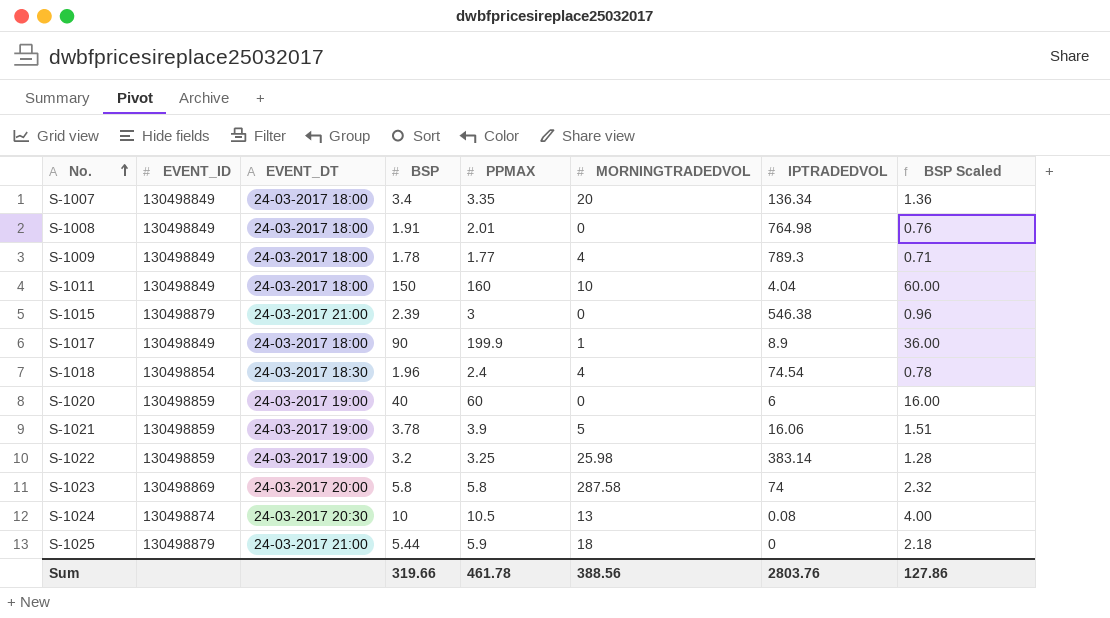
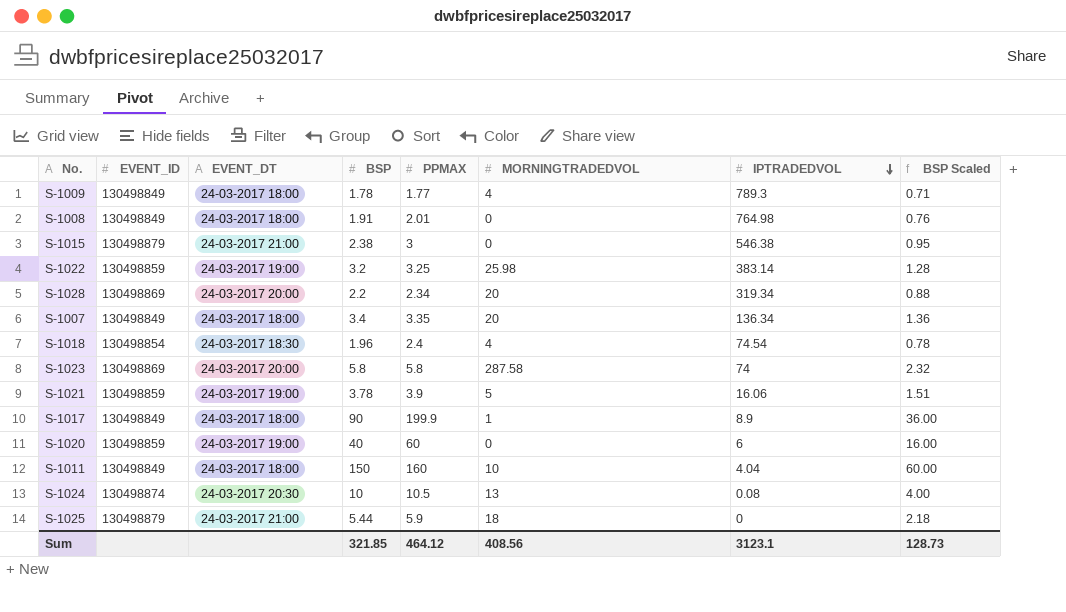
row order: No. ascending -> IPTRADEDVOL descending
S-1015 | BSP: 2.39 -> 2.38
S-1015 | BSP Scaled: 0.96 -> 0.95
row S-1028: none -> 130498869 | 24-03-2017 20:00 | 2.2 | 2.34 | 20 | 319.34 | 0.88
Sum | BSP: 319.66 -> 321.85
Sum | PPMAX: 461.78 -> 464.12
Sum | MORNINGTRADEDVOL: 388.56 -> 408.56
Sum | IPTRADEDVOL: 2803.76 -> 3123.1
Sum | BSP Scaled: 127.86 -> 128.73

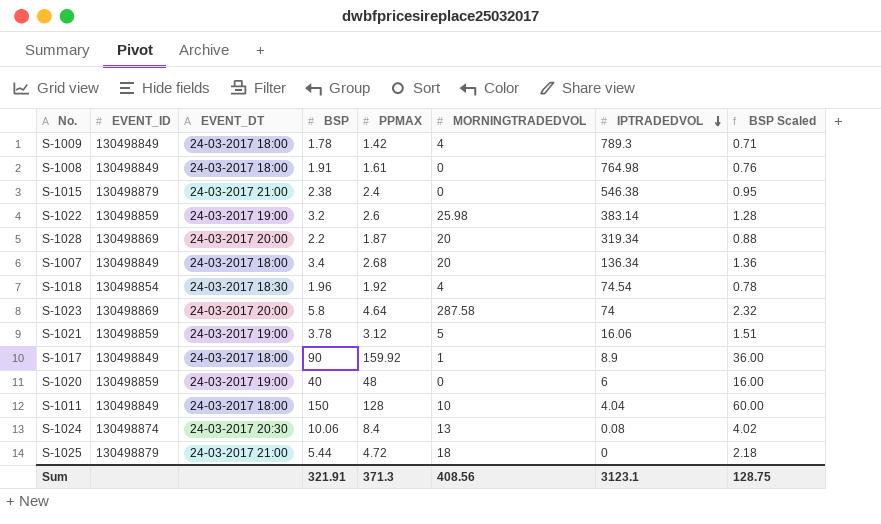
S-1009 | PPMAX: 1.77 -> 1.42
S-1008 | PPMAX: 2.01 -> 1.61
S-1015 | PPMAX: 3 -> 2.4
S-1022 | PPMAX: 3.25 -> 2.6
S-1028 | PPMAX: 2.34 -> 1.87
S-1007 | PPMAX: 3.35 -> 2.68
S-1018 | PPMAX: 2.4 -> 1.92
S-1023 | PPMAX: 5.8 -> 4.64
S-1021 | PPMAX: 3.9 -> 3.12
S-1017 | PPMAX: 199.9 -> 159.92
S-1020 | PPMAX: 60 -> 48
S-1011 | PPMAX: 160 -> 128
S-1024 | BSP: 10 -> 10.06
S-1024 | PPMAX: 10.5 -> 8.4
S-1024 | BSP Scaled: 4.00 -> 4.02
S-1025 | PPMAX: 5.9 -> 4.72
Sum | BSP: 321.85 -> 321.91
Sum | PPMAX: 464.12 -> 371.3
Sum | BSP Scaled: 128.73 -> 128.75

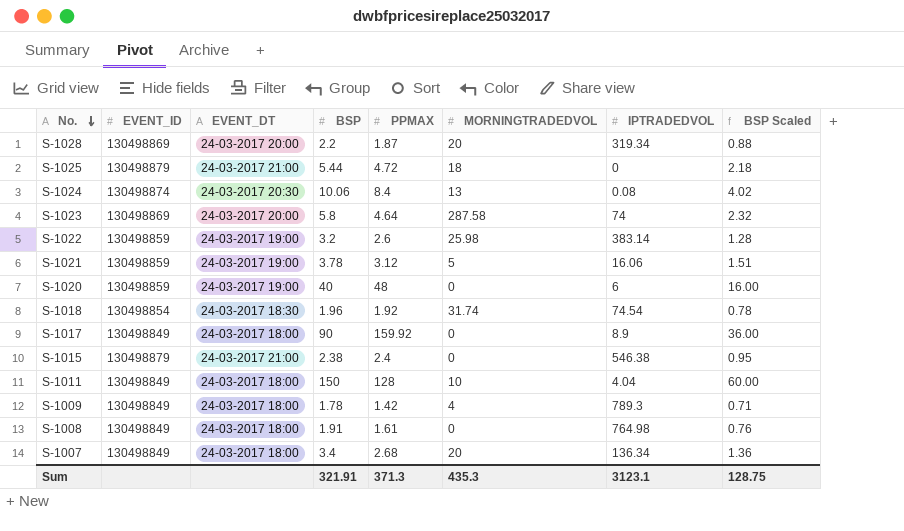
row order: IPTRADEDVOL descending -> No. descending
S-1018 | MORNINGTRADEDVOL: 4 -> 31.74
S-1017 | MORNINGTRADEDVOL: 1 -> 0
Sum | MORNINGTRADEDVOL: 408.56 -> 435.3

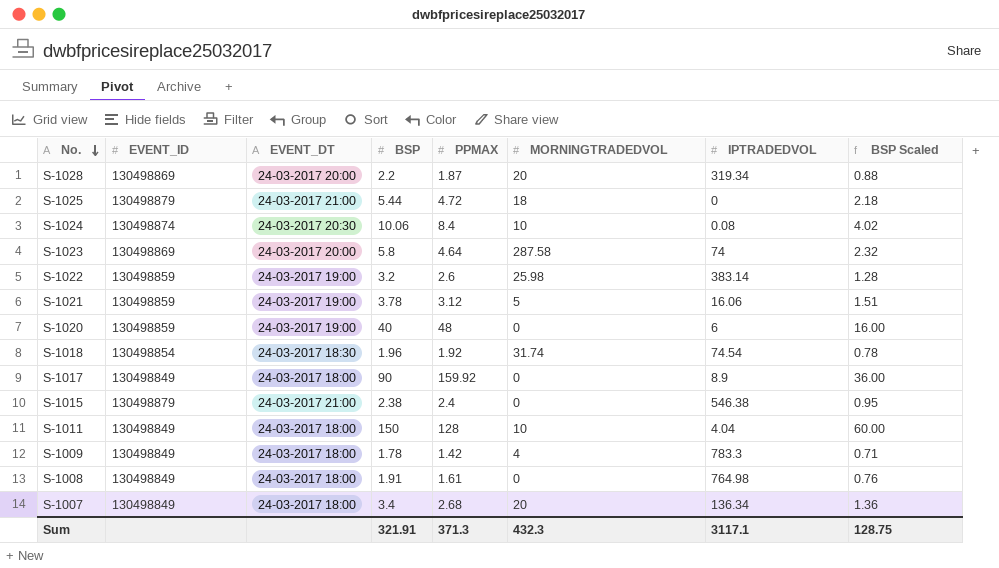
S-1024 | MORNINGTRADEDVOL: 13 -> 10
S-1009 | IPTRADEDVOL: 789.3 -> 783.3
Sum | MORNINGTRADEDVOL: 435.3 -> 432.3
Sum | IPTRADEDVOL: 3123.1 -> 3117.1

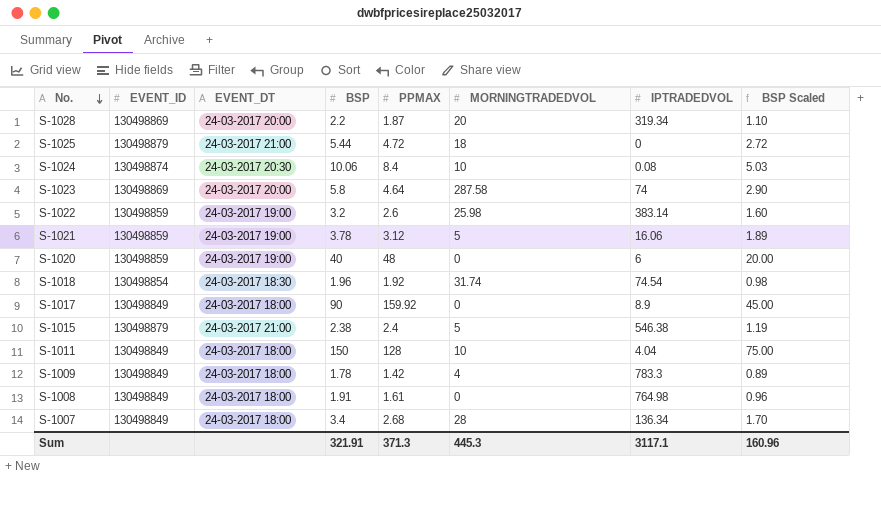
column BSP Scaled | formula: [BSP] * 0.4 -> [BSP] * 0.5
S-1015 | MORNINGTRADEDVOL: 0 -> 5
S-1007 | MORNINGTRADEDVOL: 20 -> 28
Sum | MORNINGTRADEDVOL: 432.3 -> 445.3
Sum | BSP Scaled: 128.75 -> 160.96

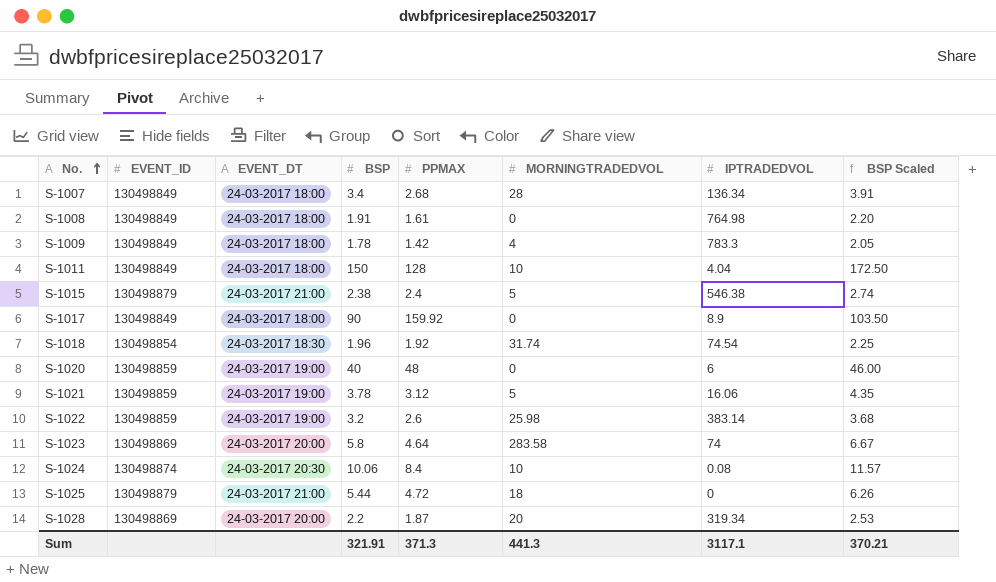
row order: No. descending -> No. ascending
column BSP Scaled | formula: [BSP] * 0.5 -> [BSP] * 1.15
S-1023 | MORNINGTRADEDVOL: 287.58 -> 283.58
Sum | MORNINGTRADEDVOL: 445.3 -> 441.3
Sum | BSP Scaled: 160.96 -> 370.21

